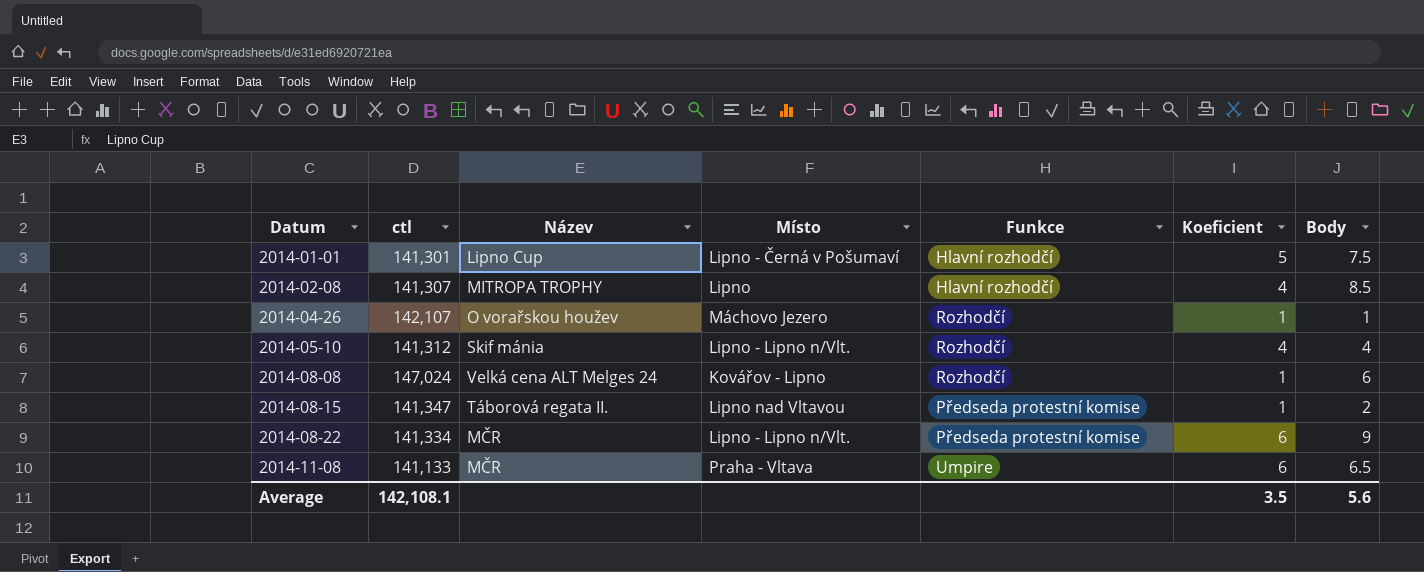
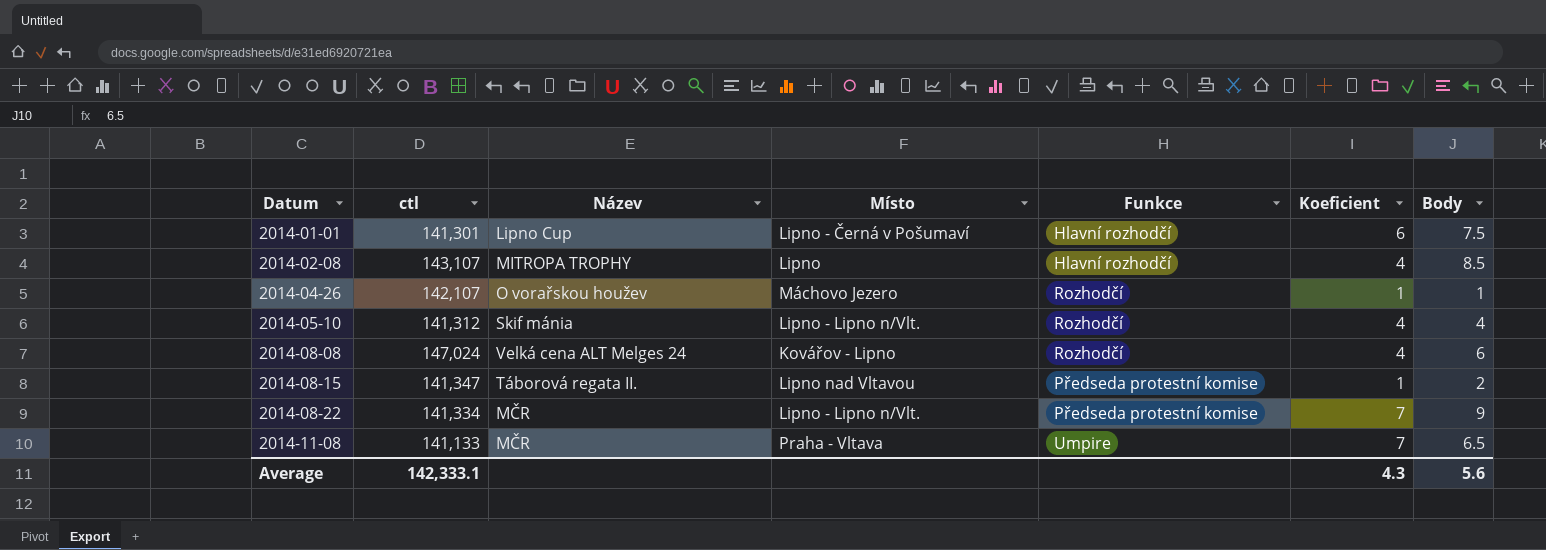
2014-01-01 | Koeficient: 5 -> 6
2014-02-08 | ctl: 141,307 -> 143,107
2014-08-08 | Koeficient: 1 -> 4
2014-08-22 | Koeficient: 6 -> 7
2014-11-08 | Koeficient: 6 -> 7
Average | ctl: 142,108.1 -> 142,333.1
Average | Koeficient: 3.5 -> 4.3

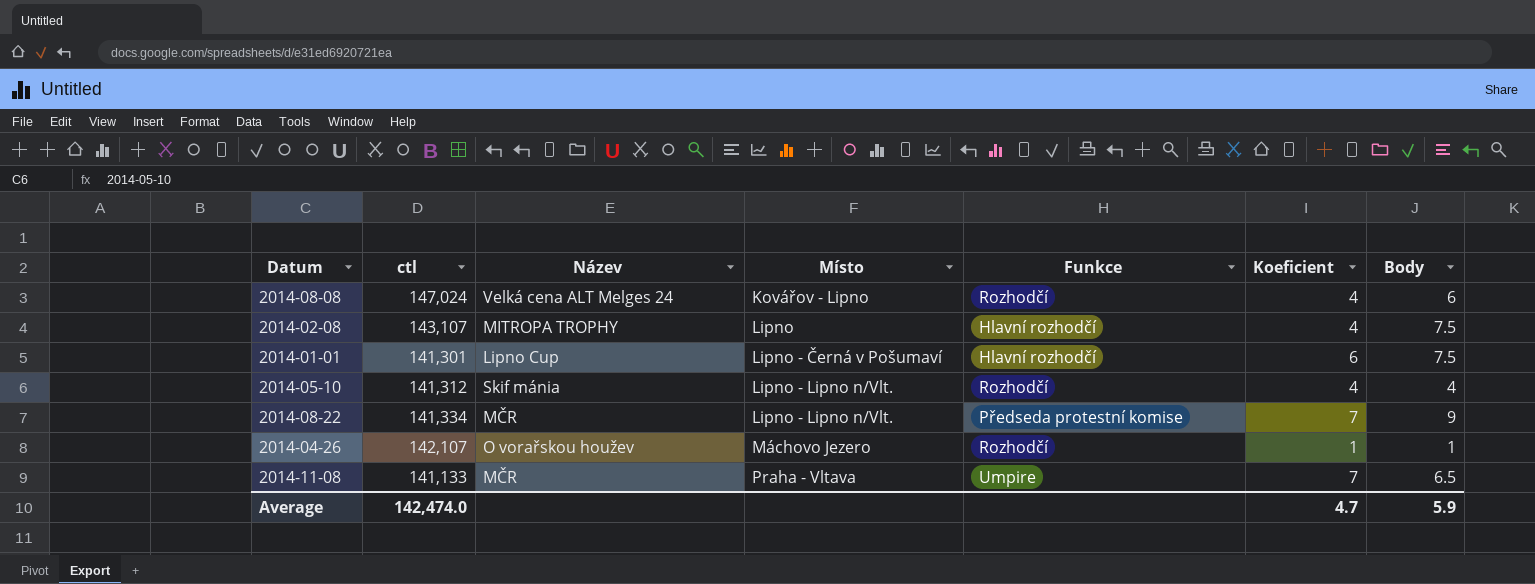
row order: Datum ascending -> Místo ascending
row 2014-08-15: 141,347 | Táborová regata II. | Lipno nad Vltavou | Předseda protestní komise | 1 | 2 -> none
2014-02-08 | Body: 8.5 -> 7.5
Average | ctl: 142,333.1 -> 142,474.0
Average | Koeficient: 4.3 -> 4.7
Average | Body: 5.6 -> 5.9

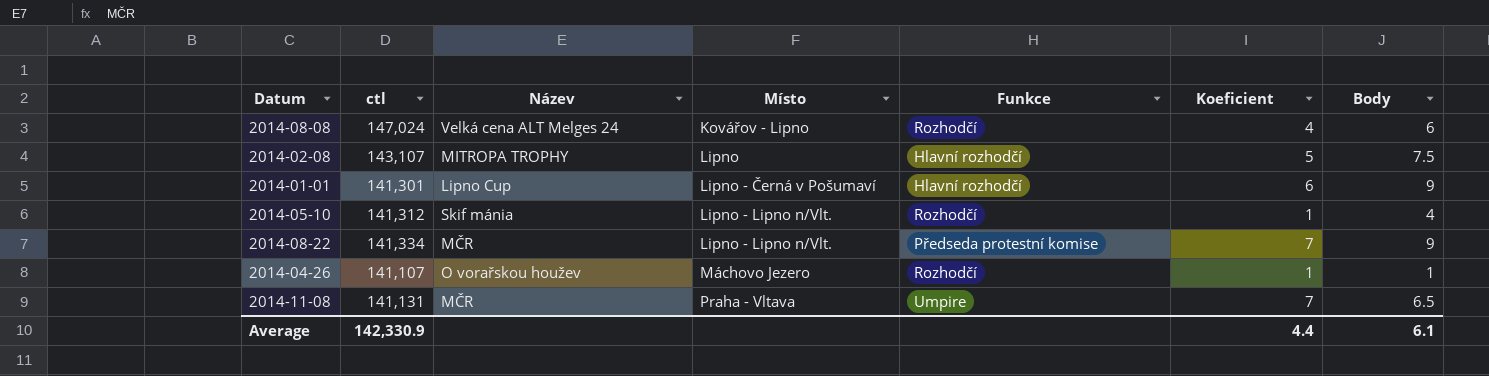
2014-02-08 | Koeficient: 4 -> 5
2014-01-01 | Body: 7.5 -> 9
2014-05-10 | Koeficient: 4 -> 1
2014-04-26 | ctl: 142,107 -> 141,107
2014-11-08 | ctl: 141,133 -> 141,131
Average | ctl: 142,474.0 -> 142,330.9
Average | Koeficient: 4.7 -> 4.4
Average | Body: 5.9 -> 6.1

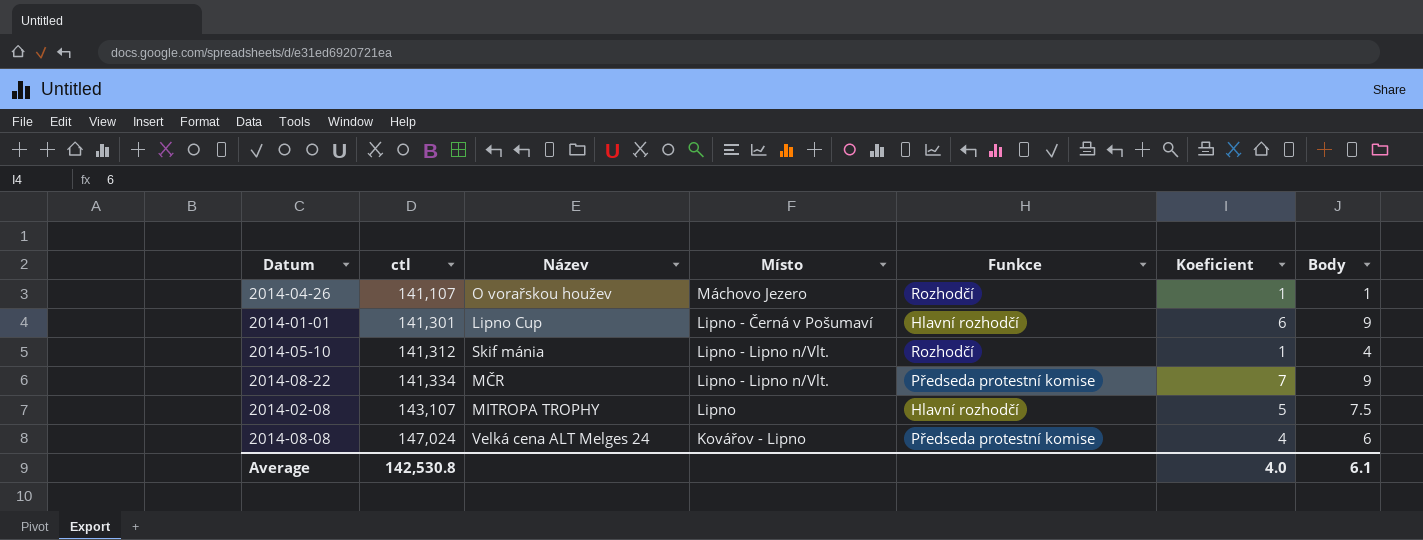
row order: Místo ascending -> ctl ascending
row 2014-11-08: 141,131 | MČR | Praha - Vltava | Umpire | 7 | 6.5 -> none
2014-08-08 | Funkce: Rozhodčí -> Předseda protestní komise
Average | ctl: 142,330.9 -> 142,530.8
Average | Koeficient: 4.4 -> 4.0

